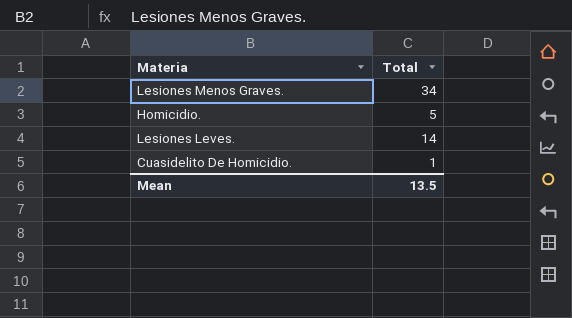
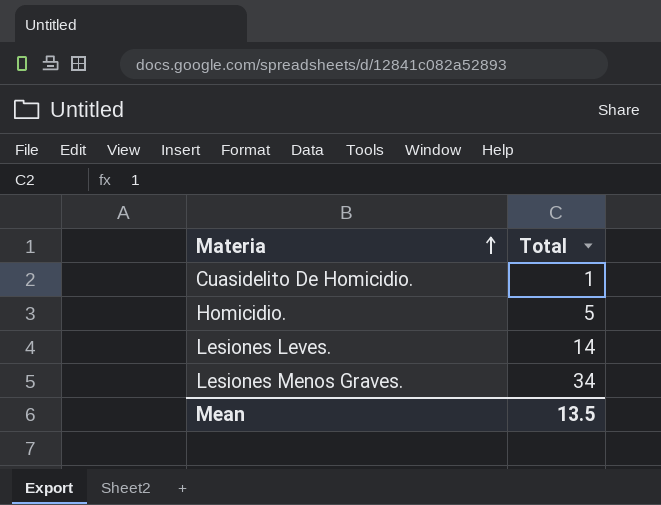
row order: none -> Materia ascending

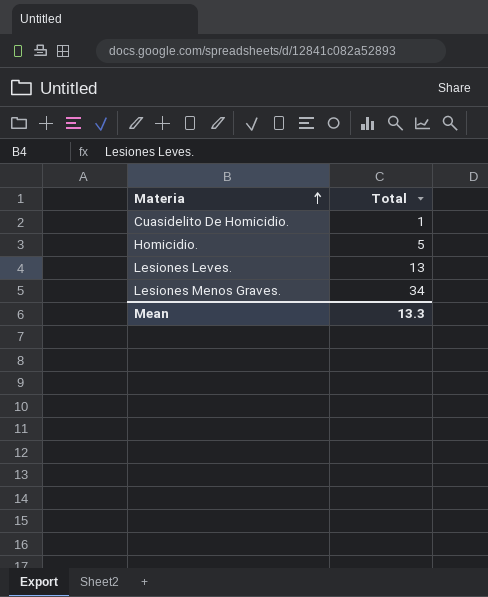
Lesiones Leves. | Total: 14 -> 13
Mean | Total: 13.5 -> 13.3

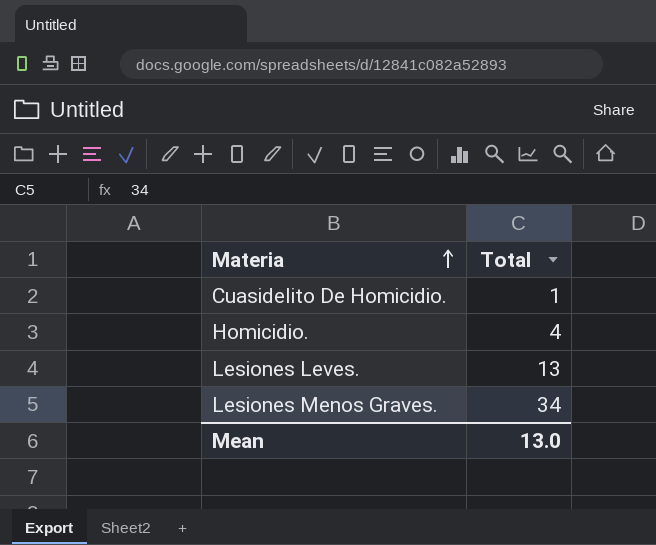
Homicidio. | Total: 5 -> 4
Mean | Total: 13.3 -> 13.0

